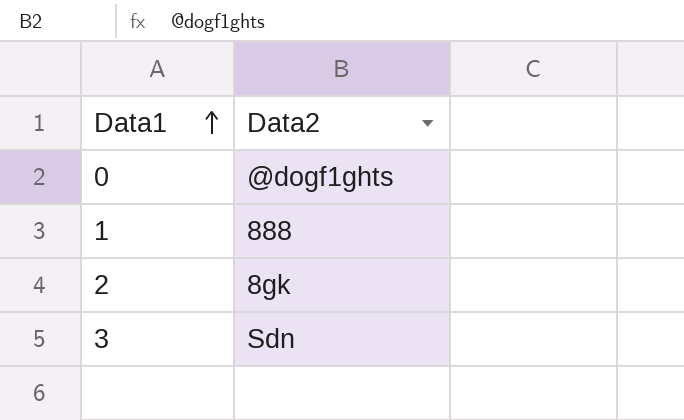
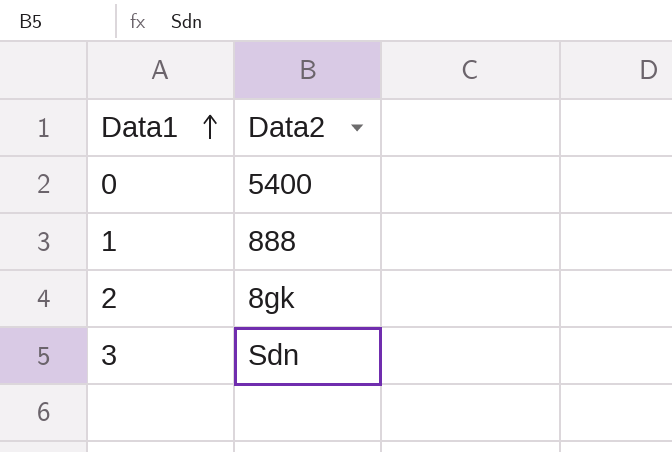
0 | Data2: @dogf1ghts -> 5400

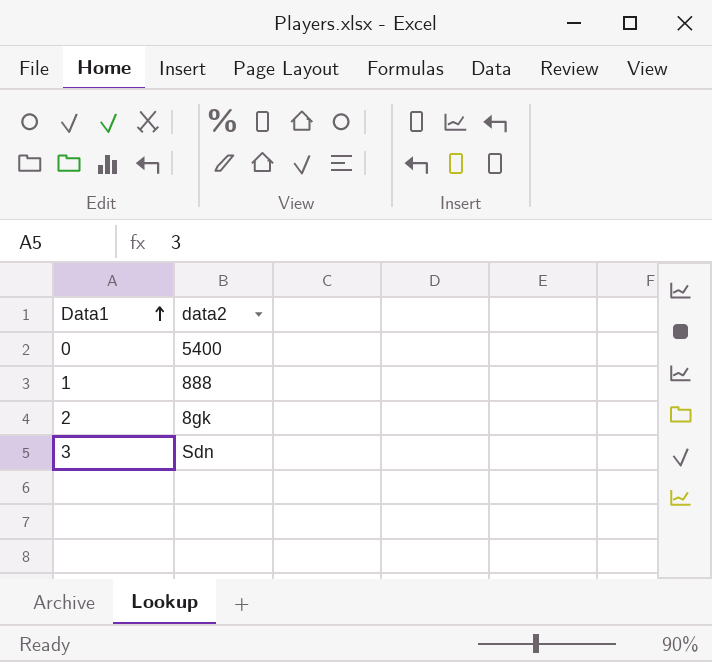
column name: Data2 -> data2

